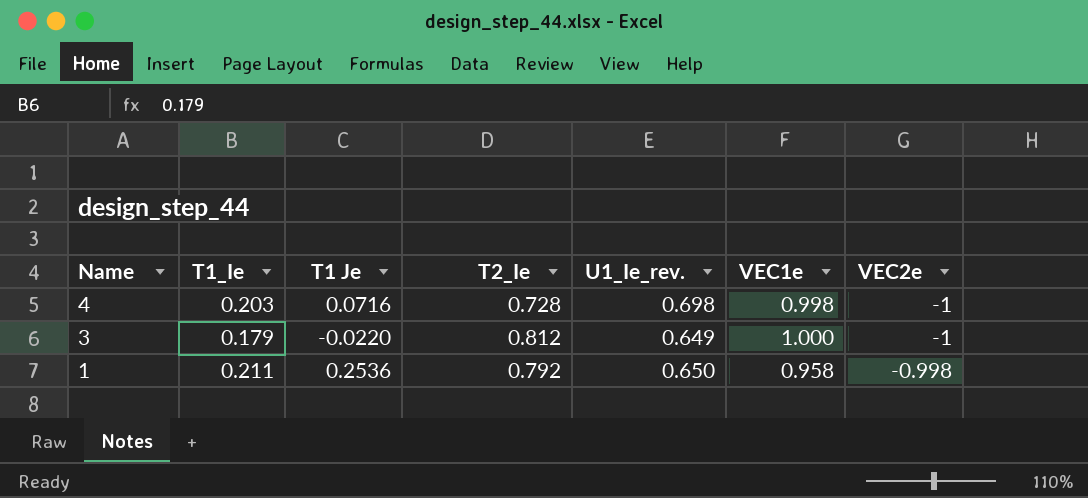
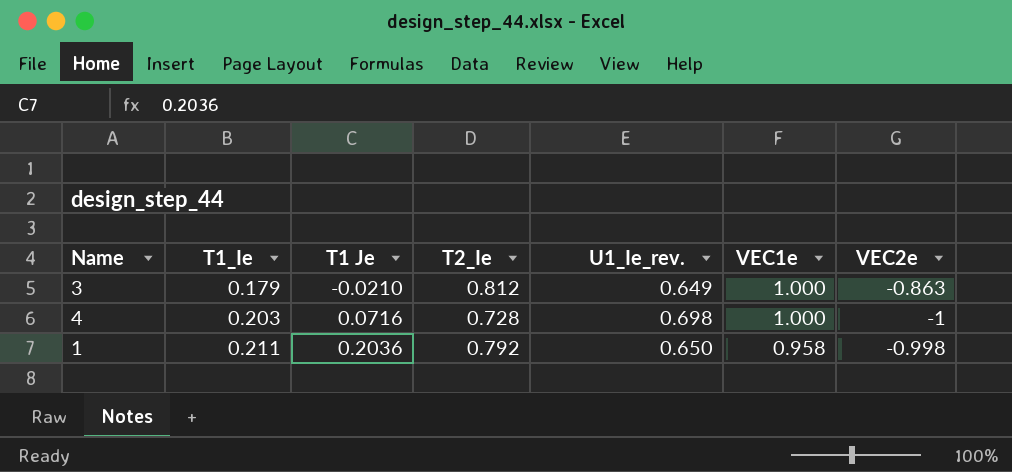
row order: Name descending -> T1_Ie ascending
3 | T1 Je: -0.0220 -> -0.0210
3 | VEC2e: -1 -> -0.863
4 | VEC1e: 0.998 -> 1.000
1 | T1 Je: 0.2536 -> 0.2036

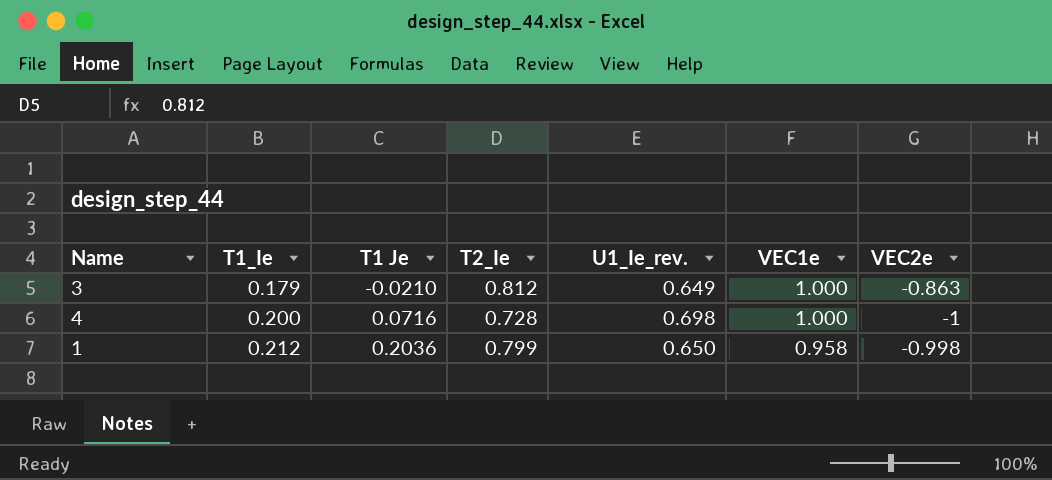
4 | T1_Ie: 0.203 -> 0.200
1 | T1_Ie: 0.211 -> 0.212
1 | T2_Ie: 0.792 -> 0.799

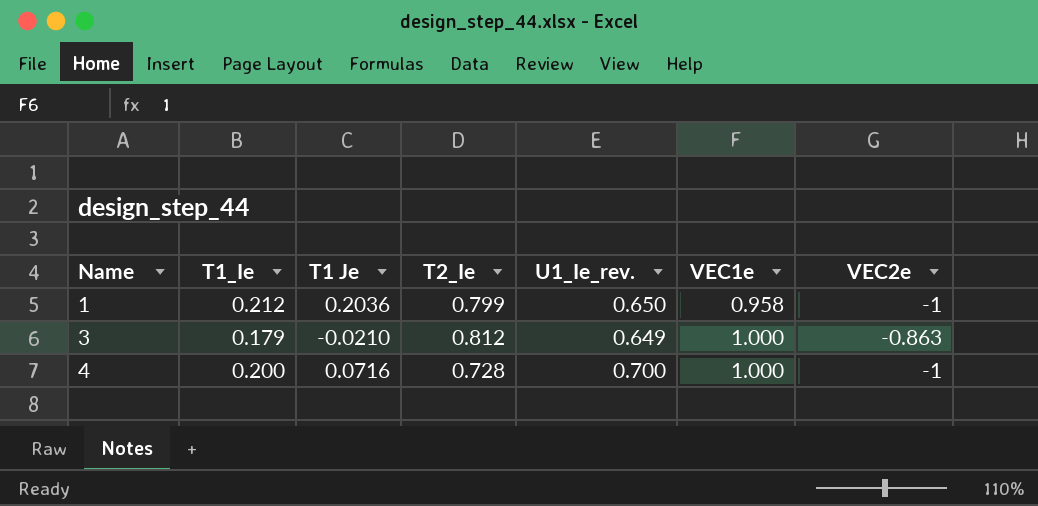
row order: T1_Ie ascending -> Name ascending
1 | VEC2e: -0.998 -> -1
4 | U1_Ie_rev.: 0.698 -> 0.700

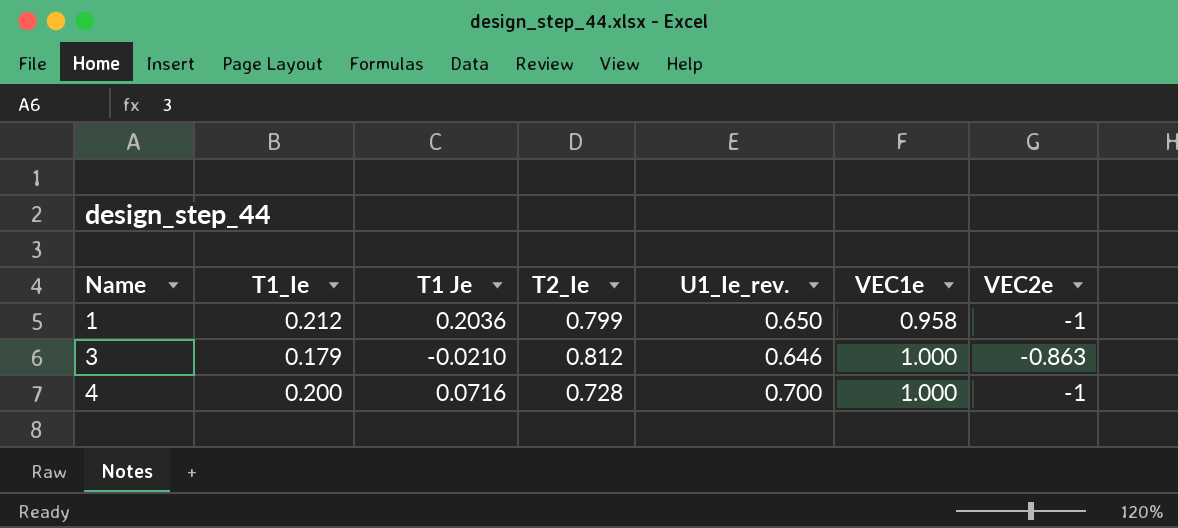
3 | U1_Ie_rev.: 0.649 -> 0.646

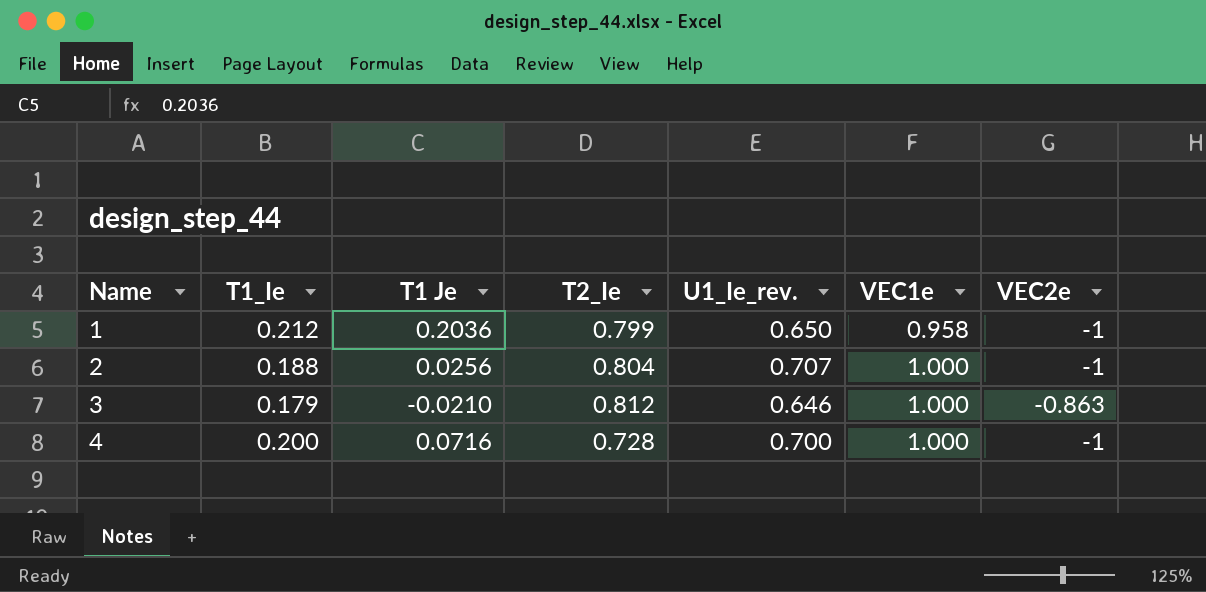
row 2: none -> 0.188 | 0.0256 | 0.804 | 0.707 | 1.000 | -1

